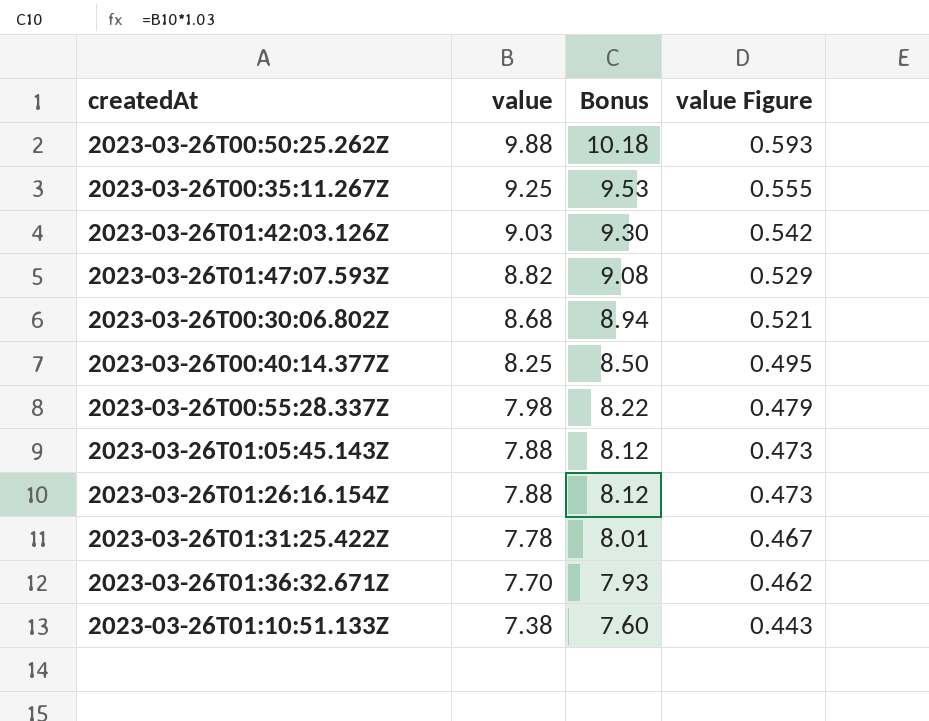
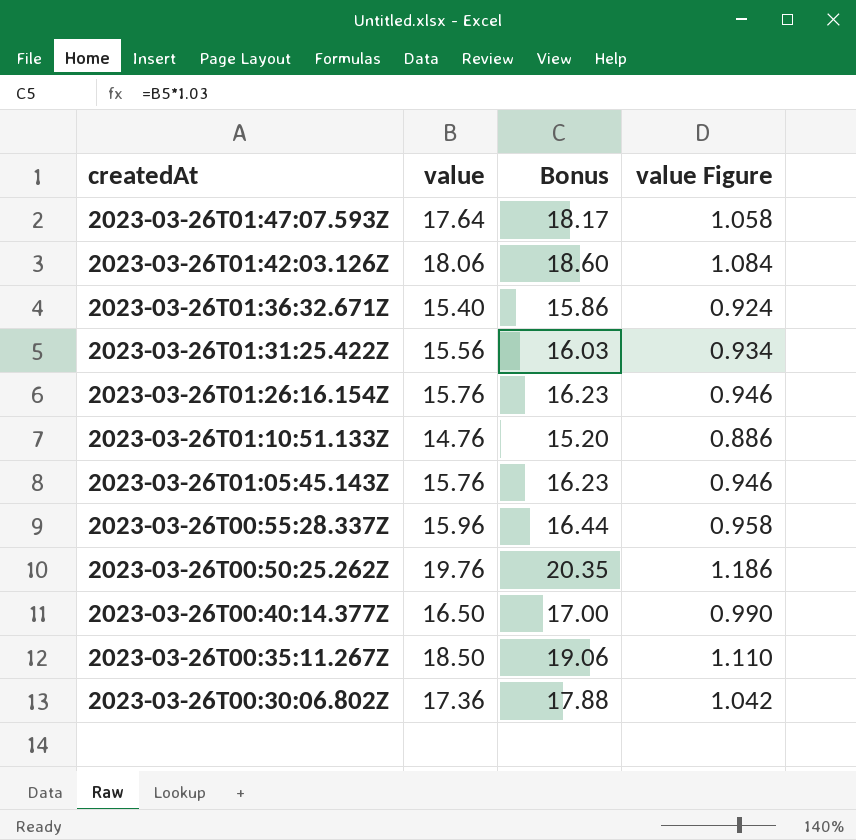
row order: value descending -> createdAt descending
2023-03-26T01:47:07.593Z | value: 8.82 -> 17.64
2023-03-26T01:47:07.593Z | Bonus: 9.08 -> 18.17
2023-03-26T01:47:07.593Z | value Figure: 0.529 -> 1.058
2023-03-26T01:42:03.126Z | value: 9.03 -> 18.06
2023-03-26T01:42:03.126Z | Bonus: 9.30 -> 18.60
2023-03-26T01:42:03.126Z | value Figure: 0.542 -> 1.084
2023-03-26T01:36:32.671Z | value: 7.70 -> 15.40
2023-03-26T01:36:32.671Z | Bonus: 7.93 -> 15.86
2023-03-26T01:36:32.671Z | value Figure: 0.462 -> 0.924
2023-03-26T01:31:25.422Z | value: 7.78 -> 15.56
2023-03-26T01:31:25.422Z | Bonus: 8.01 -> 16.03
2023-03-26T01:31:25.422Z | value Figure: 0.467 -> 0.934
2023-03-26T01:26:16.154Z | value: 7.88 -> 15.76
2023-03-26T01:26:16.154Z | Bonus: 8.12 -> 16.23
2023-03-26T01:26:16.154Z | value Figure: 0.473 -> 0.946
2023-03-26T01:10:51.133Z | value: 7.38 -> 14.76
2023-03-26T01:10:51.133Z | Bonus: 7.60 -> 15.20
2023-03-26T01:10:51.133Z | value Figure: 0.443 -> 0.886
2023-03-26T01:05:45.143Z | value: 7.88 -> 15.76
2023-03-26T01:05:45.143Z | Bonus: 8.12 -> 16.23
2023-03-26T01:05:45.143Z | value Figure: 0.473 -> 0.946
2023-03-26T00:55:28.337Z | value: 7.98 -> 15.96
2023-03-26T00:55:28.337Z | Bonus: 8.22 -> 16.44
2023-03-26T00:55:28.337Z | value Figure: 0.479 -> 0.958
2023-03-26T00:50:25.262Z | value: 9.88 -> 19.76
2023-03-26T00:50:25.262Z | Bonus: 10.18 -> 20.35
2023-03-26T00:50:25.262Z | value Figure: 0.593 -> 1.186
2023-03-26T00:40:14.377Z | value: 8.25 -> 16.50
2023-03-26T00:40:14.377Z | Bonus: 8.50 -> 17.00
2023-03-26T00:40:14.377Z | value Figure: 0.495 -> 0.990
2023-03-26T00:35:11.267Z | value: 9.25 -> 18.50
2023-03-26T00:35:11.267Z | Bonus: 9.53 -> 19.06
2023-03-26T00:35:11.267Z | value Figure: 0.555 -> 1.110
2023-03-26T00:30:06.802Z | value: 8.68 -> 17.36
2023-03-26T00:30:06.802Z | Bonus: 8.94 -> 17.88
2023-03-26T00:30:06.802Z | value Figure: 0.521 -> 1.042

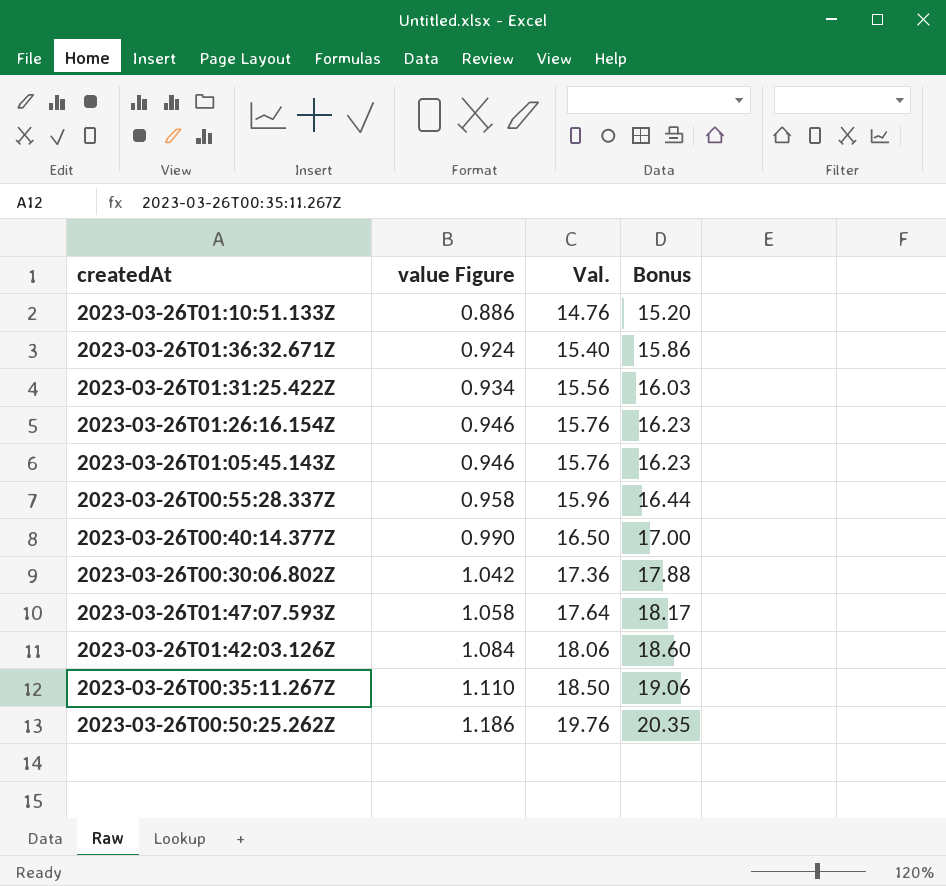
row order: createdAt descending -> value Figure ascending
column value Figure | position: 4 -> 2
column name: value -> Val.

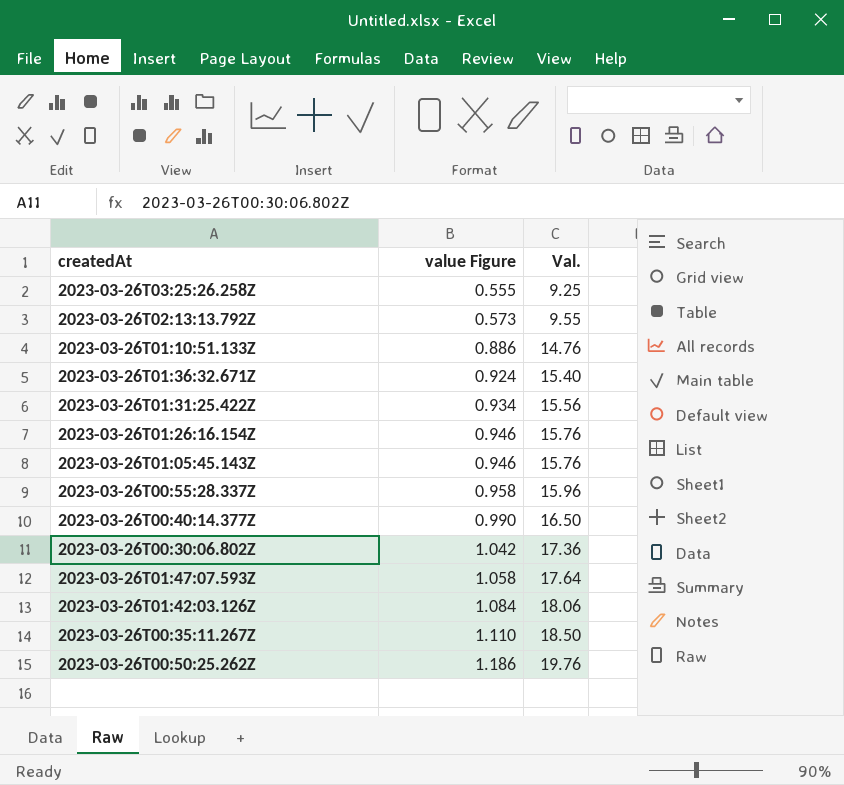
column Bonus | formula: [Val.] * 1.03 -> none
row 2023-03-26T03:25:26.258Z: none -> 0.555 | 9.25
row 2023-03-26T02:13:13.792Z: none -> 0.573 | 9.55

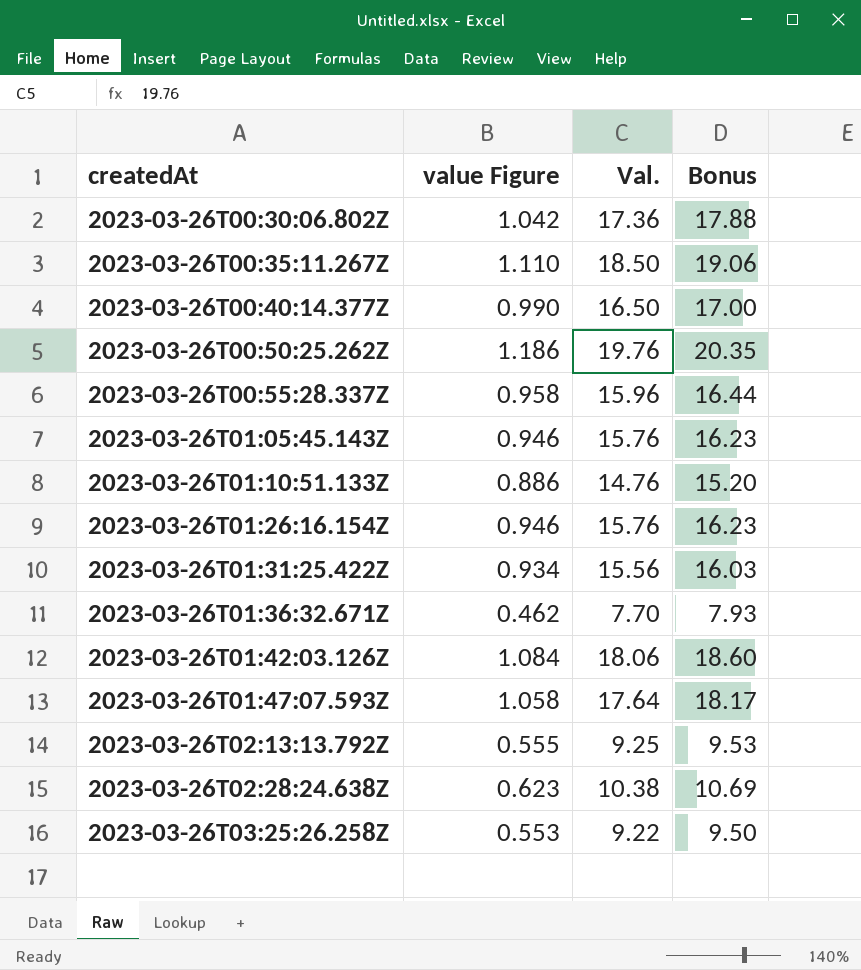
row order: value Figure ascending -> createdAt ascending
column Bonus | formula: none -> [Val.] * 1.03
2023-03-26T01:36:32.671Z | value Figure: 0.924 -> 0.462
2023-03-26T01:36:32.671Z | Val.: 15.40 -> 7.70
2023-03-26T02:13:13.792Z | value Figure: 0.573 -> 0.555
2023-03-26T02:13:13.792Z | Val.: 9.55 -> 9.25
row 2023-03-26T02:28:24.638Z: none -> 0.623 | 10.38 | 10.69
2023-03-26T03:25:26.258Z | value Figure: 0.555 -> 0.553
2023-03-26T03:25:26.258Z | Val.: 9.25 -> 9.22

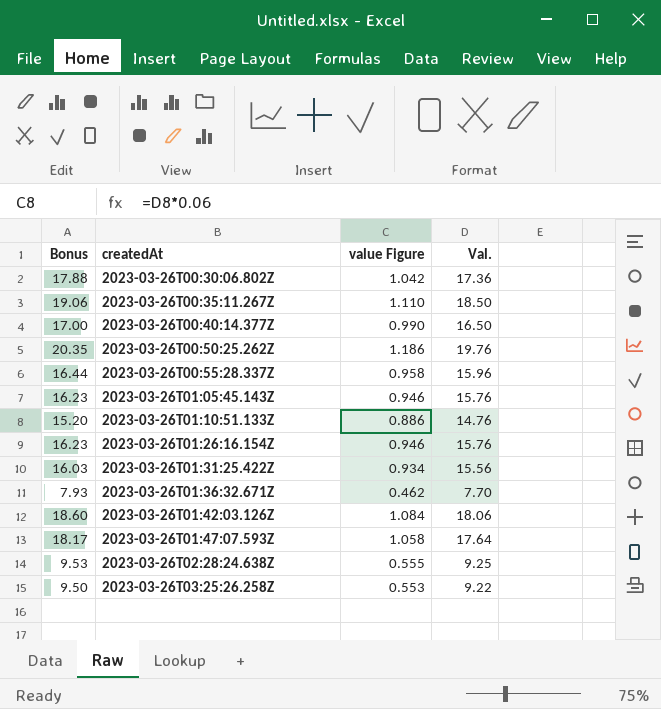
column Bonus | position: 4 -> 1
row 2023-03-26T02:13:13.792Z: 0.555 | 9.25 | 9.53 -> none
2023-03-26T02:28:24.638Z | Bonus: 10.69 -> 9.53
2023-03-26T02:28:24.638Z | value Figure: 0.623 -> 0.555
2023-03-26T02:28:24.638Z | Val.: 10.38 -> 9.25

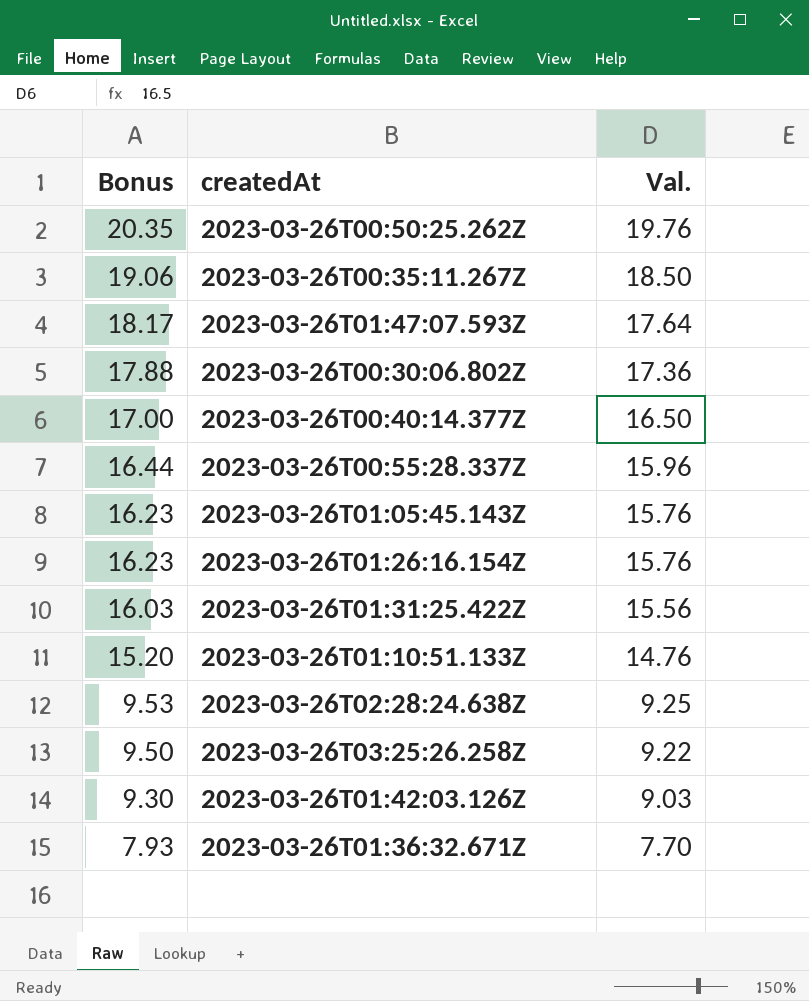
row order: createdAt ascending -> Bonus descending
column value Figure | formula: [Val.] * 0.06 -> none
2023-03-26T01:42:03.126Z | Bonus: 18.60 -> 9.30
2023-03-26T01:42:03.126Z | Val.: 18.06 -> 9.03

